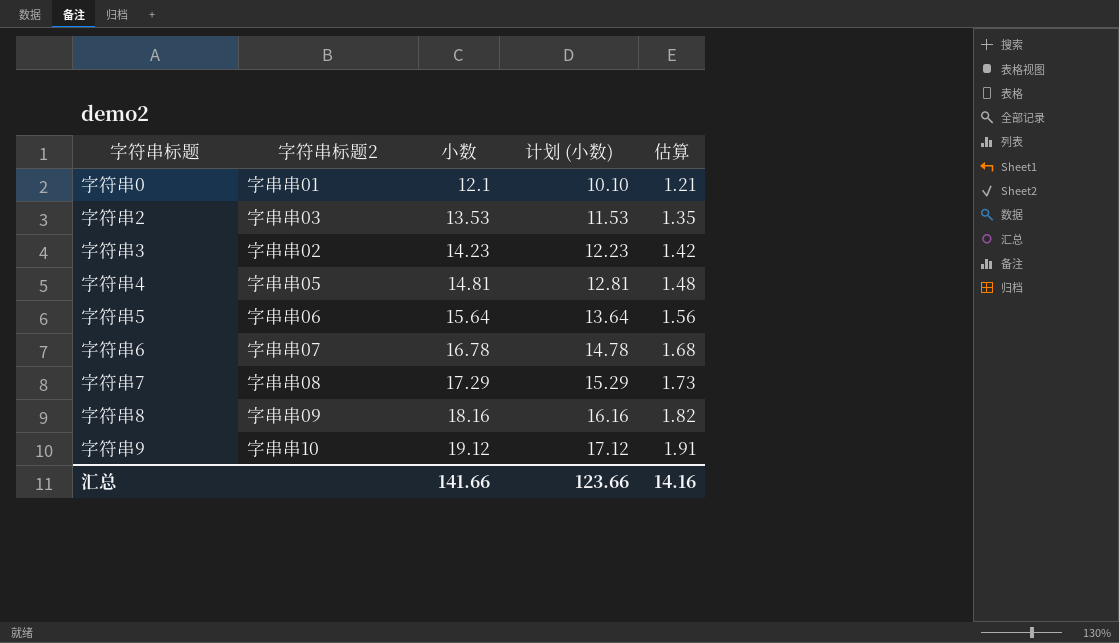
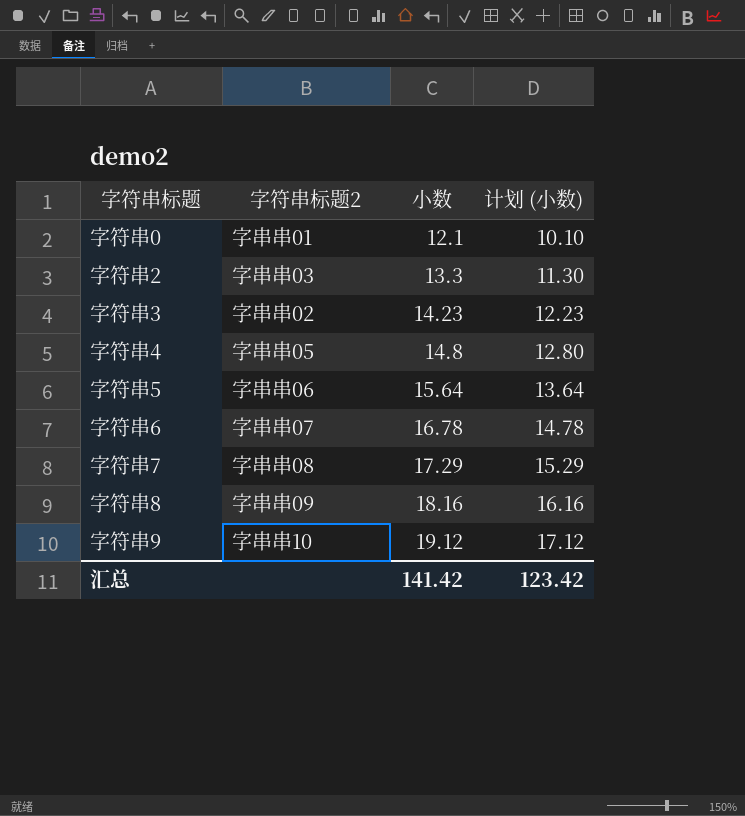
column 估算 | formula: [小数] * 0.1 -> none
字符串2 | 小数: 13.53 -> 13.3
字符串2 | 计划 (小数): 11.53 -> 11.30
字符串4 | 小数: 14.81 -> 14.8
字符串4 | 计划 (小数): 12.81 -> 12.80
汇总 | 小数: 141.66 -> 141.42
汇总 | 计划 (小数): 123.66 -> 123.42

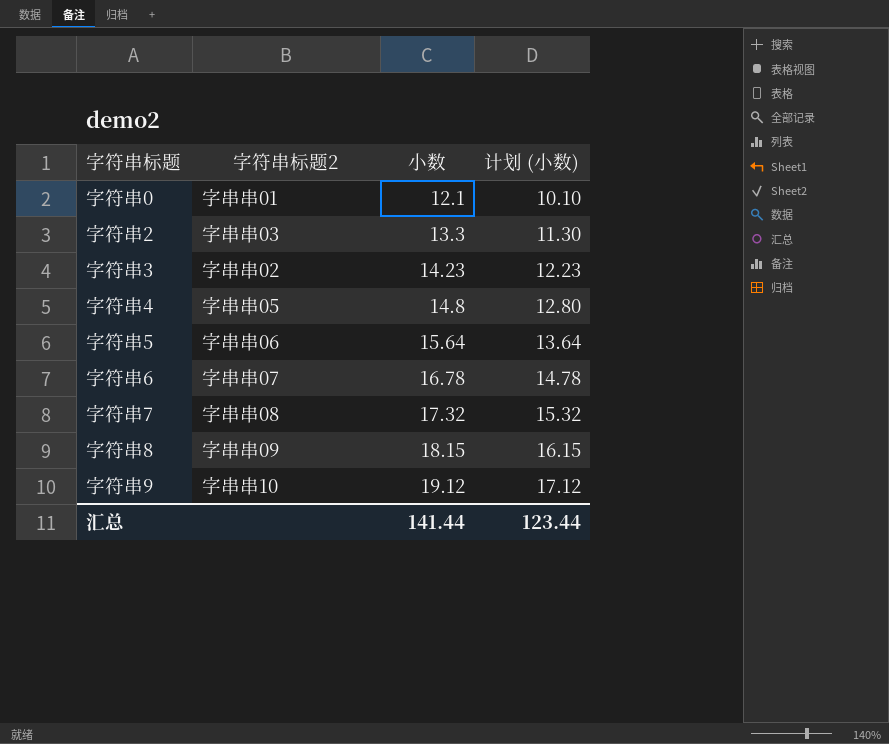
字符串7 | 小数: 17.29 -> 17.32
字符串7 | 计划 (小数): 15.29 -> 15.32
字符串8 | 小数: 18.16 -> 18.15
字符串8 | 计划 (小数): 16.16 -> 16.15
汇总 | 小数: 141.42 -> 141.44
汇总 | 计划 (小数): 123.42 -> 123.44

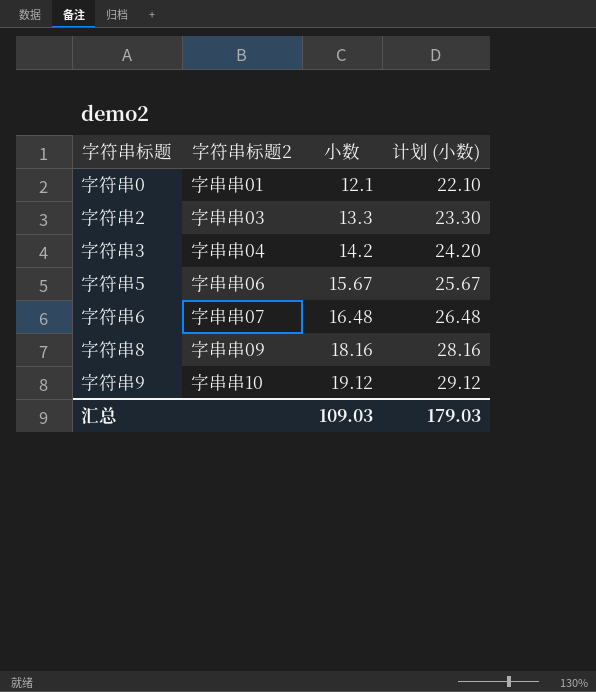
column 计划 (小数) | formula: [小数] - 2 -> [小数] + 10
row 字符串4: 字串串05 | 14.8 | 12.80 -> none
row 字符串7: 字串串08 | 17.32 | 15.32 -> none
字符串3 | 字符串标题2: 字串串02 -> 字串串04
字符串3 | 小数: 14.23 -> 14.2
字符串5 | 小数: 15.64 -> 15.67
字符串6 | 小数: 16.78 -> 16.48
字符串8 | 小数: 18.15 -> 18.16
汇总 | 小数: 141.44 -> 109.03
汇总 | 计划 (小数): 123.44 -> 179.03

